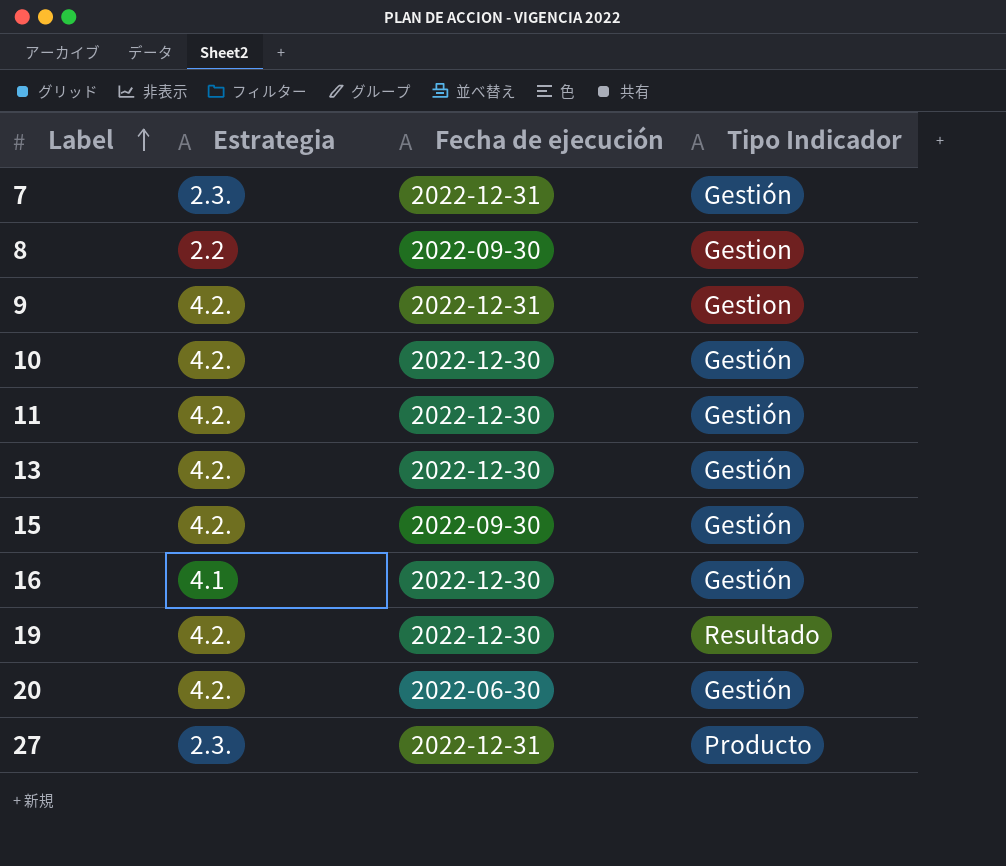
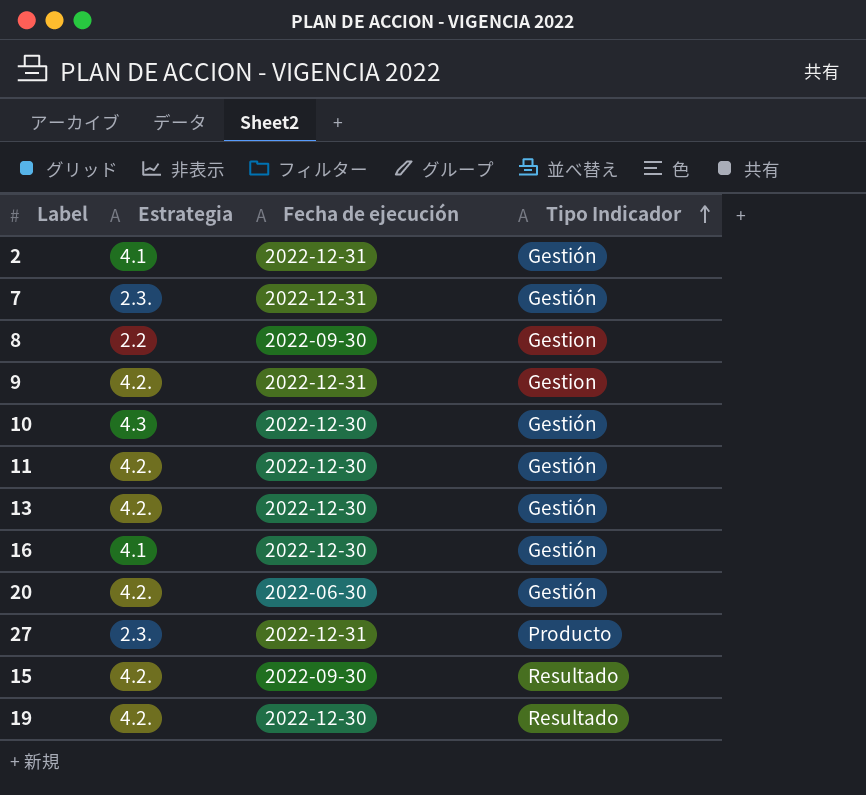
row order: Label ascending -> Tipo Indicador ascending
row 2: none -> 4.1 | 2022-12-31 | Gestión
10 | Estrategia: 4.2. -> 4.3
15 | Tipo Indicador: Gestión -> Resultado

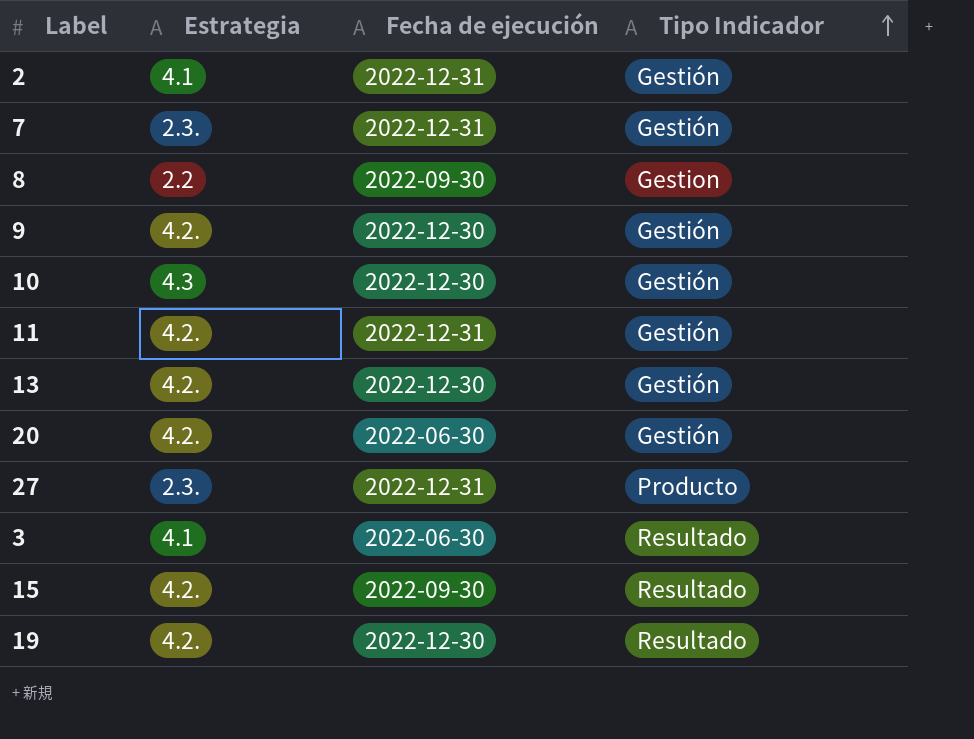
row 16: 4.1 | 2022-12-30 | Gestión -> none
9 | Fecha de ejecución: 2022-12-31 -> 2022-12-30
9 | Tipo Indicador: Gestion -> Gestión
11 | Fecha de ejecución: 2022-12-30 -> 2022-12-31
row 3: none -> 4.1 | 2022-06-30 | Resultado

